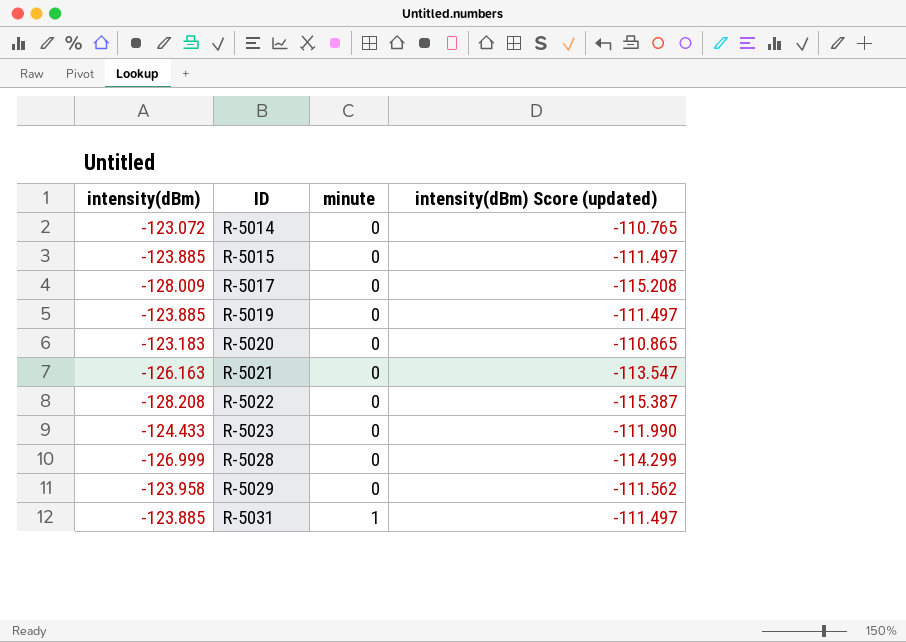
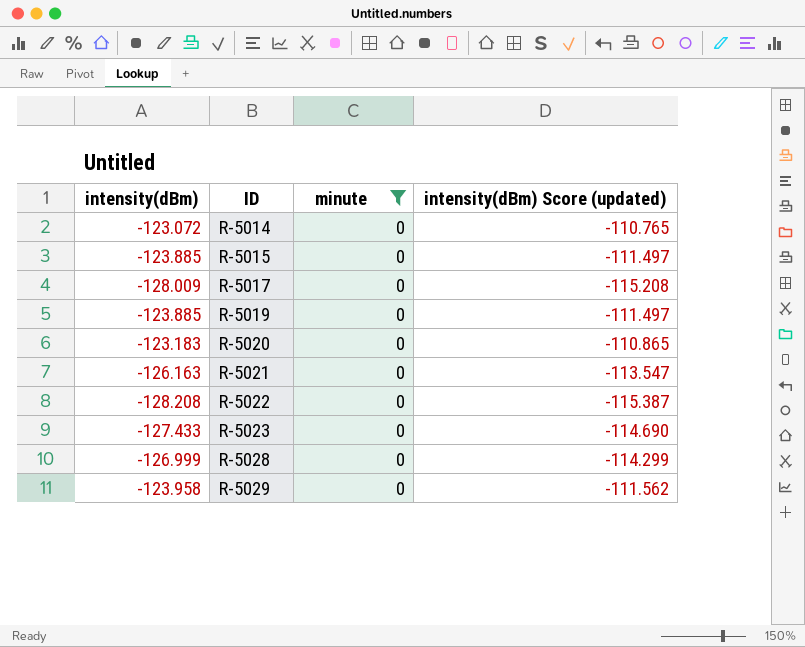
filter: none -> minute = 0
R-5023 | intensity(dBm): -124.433 -> -127.433
R-5023 | intensity(dBm) Score (updated): -111.990 -> -114.690

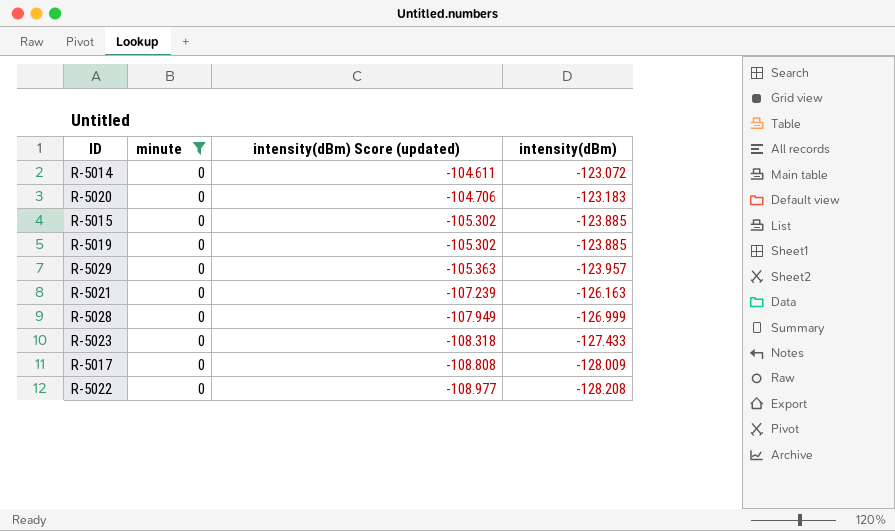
row order: ID ascending -> intensity(dBm) Score (updated) descending
column intensity(dBm) Score (updated) | formula: [intensity(dBm)] * 0.9 -> [intensity(dBm)] * 0.85
column intensity(dBm) | position: 1 -> 4
R-5029 | intensity(dBm): -123.958 -> -123.957

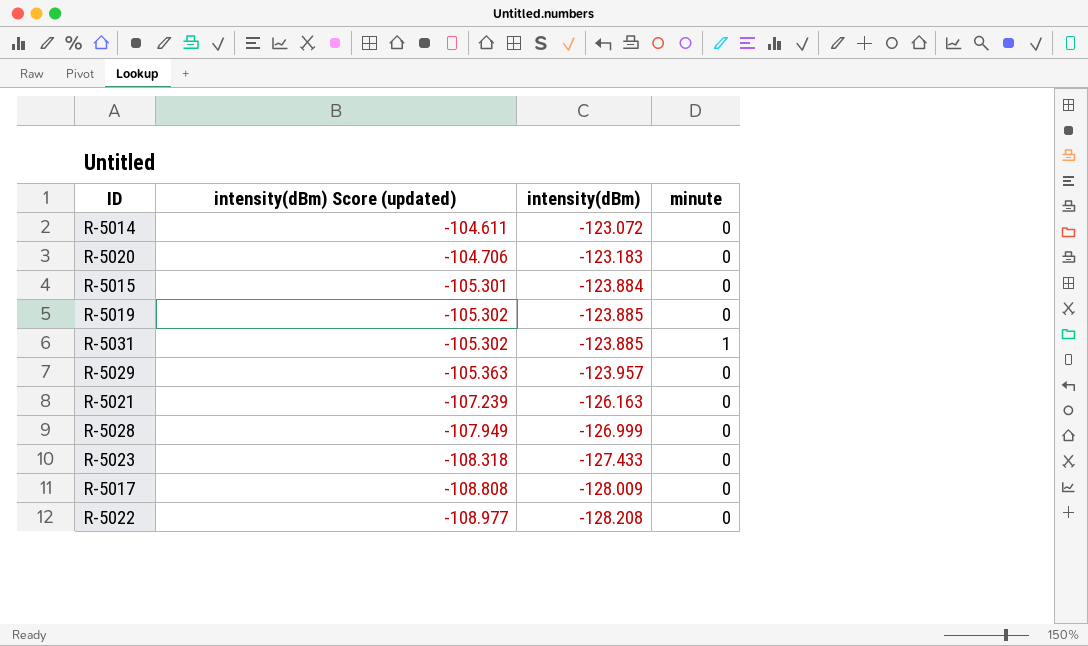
filter: minute = 0 -> none
column minute | position: 2 -> 4
R-5015 | intensity(dBm) Score (updated): -105.302 -> -105.301
R-5015 | intensity(dBm): -123.885 -> -123.884

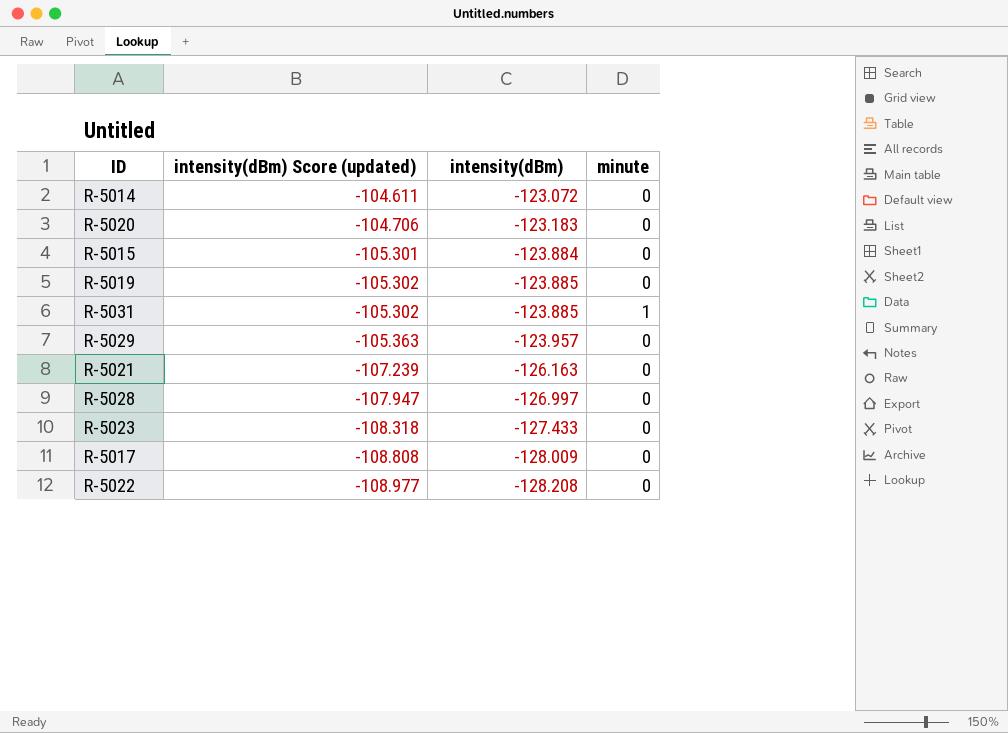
R-5028 | intensity(dBm) Score (updated): -107.949 -> -107.947
R-5028 | intensity(dBm): -126.999 -> -126.997

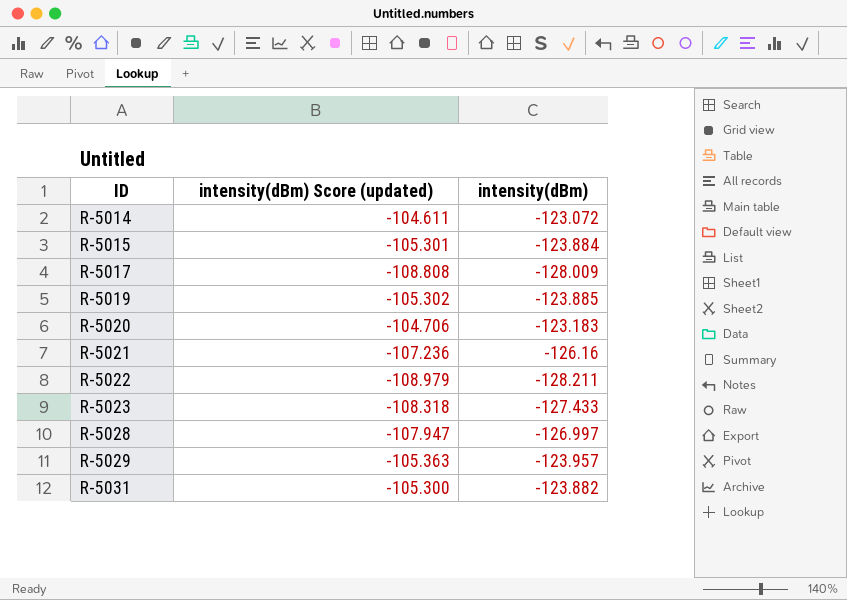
row order: intensity(dBm) Score (updated) descending -> ID ascending
column minute | position: 4 -> none
R-5021 | intensity(dBm) Score (updated): -107.239 -> -107.236
R-5021 | intensity(dBm): -126.163 -> -126.16
R-5022 | intensity(dBm) Score (updated): -108.977 -> -108.979
R-5022 | intensity(dBm): -128.208 -> -128.211
R-5031 | intensity(dBm) Score (updated): -105.302 -> -105.300
R-5031 | intensity(dBm): -123.885 -> -123.882

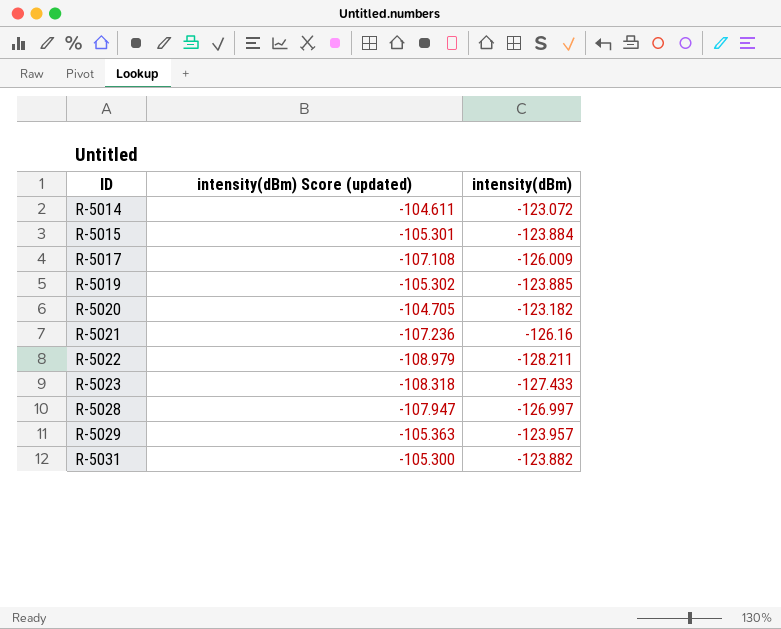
R-5017 | intensity(dBm) Score (updated): -108.808 -> -107.108
R-5017 | intensity(dBm): -128.009 -> -126.009
R-5020 | intensity(dBm) Score (updated): -104.706 -> -104.705
R-5020 | intensity(dBm): -123.183 -> -123.182

